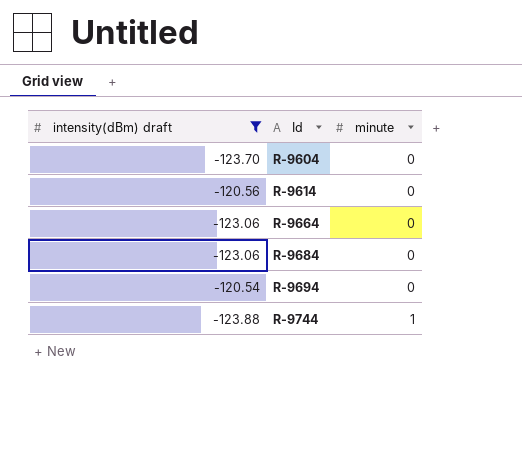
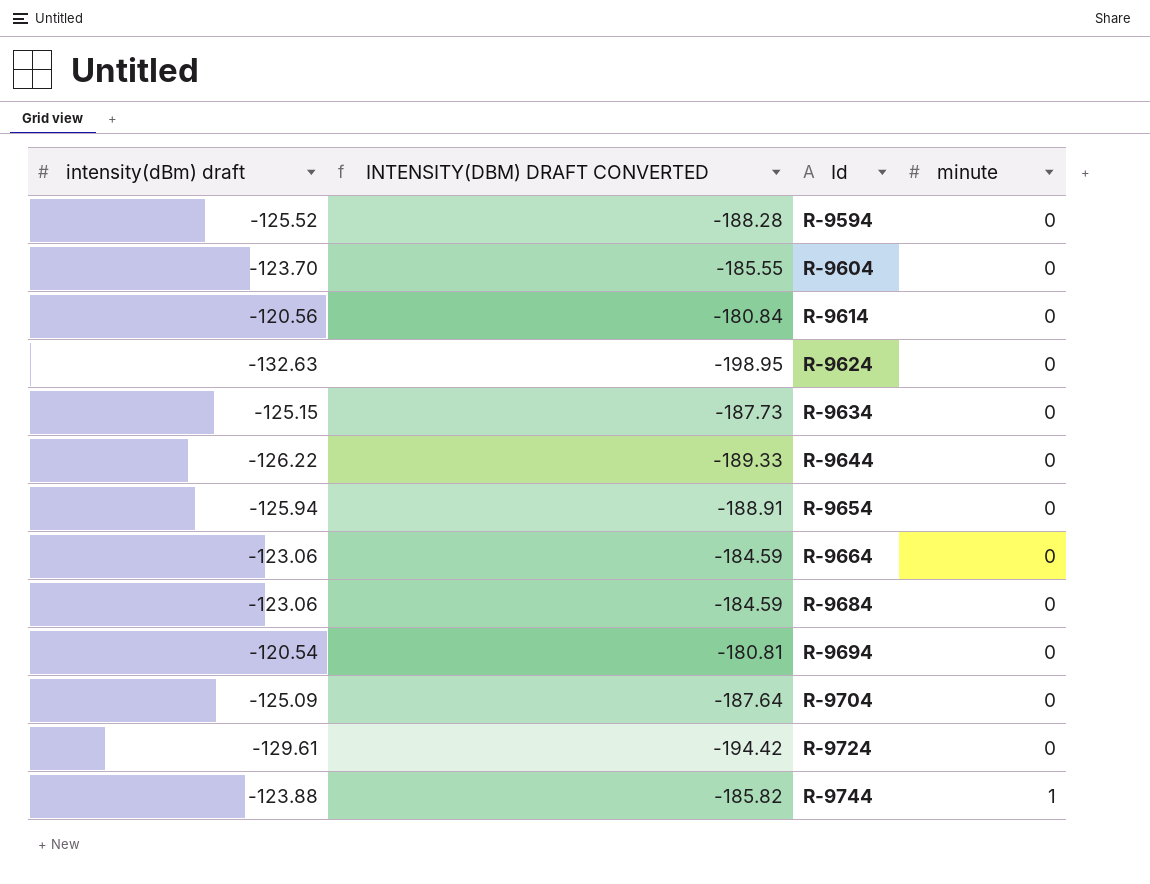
filter: intensity(dBm) draft >= -123.88 -> none
column INTENSITY(DBM) DRAFT CONVERTED | formula: none -> [intensity(dBm) draft] * 1.5

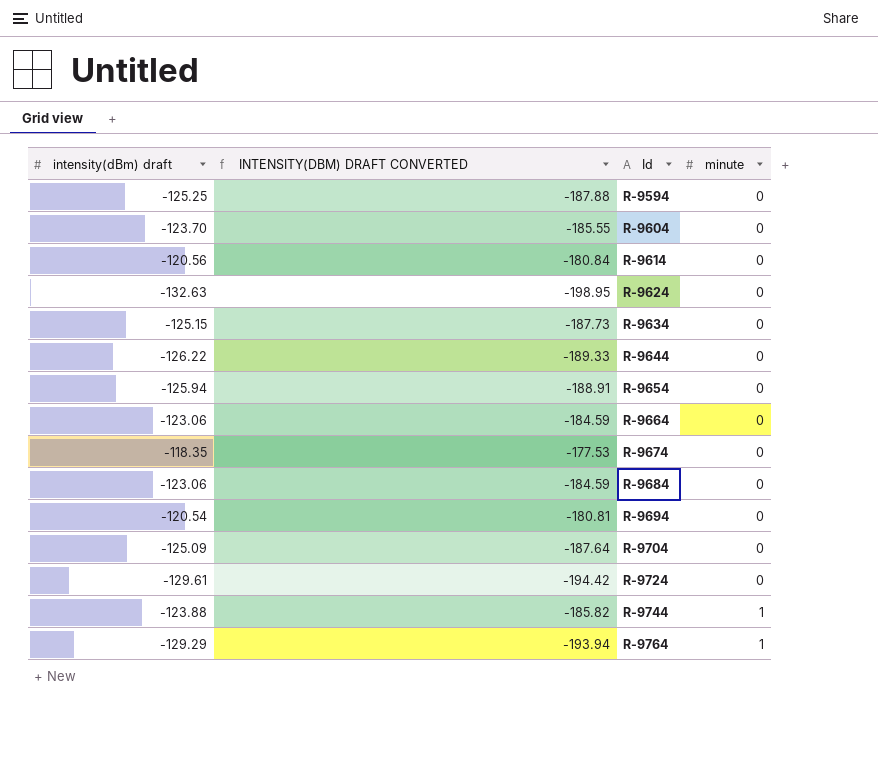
R-9594 | intensity(dBm) draft: -125.52 -> -125.25
R-9594 | INTENSITY(DBM) DRAFT CONVERTED: -188.28 -> -187.88
row R-9674: none -> -118.35 | -177.53 | 0
row R-9764: none -> -129.29 | -193.94 | 1

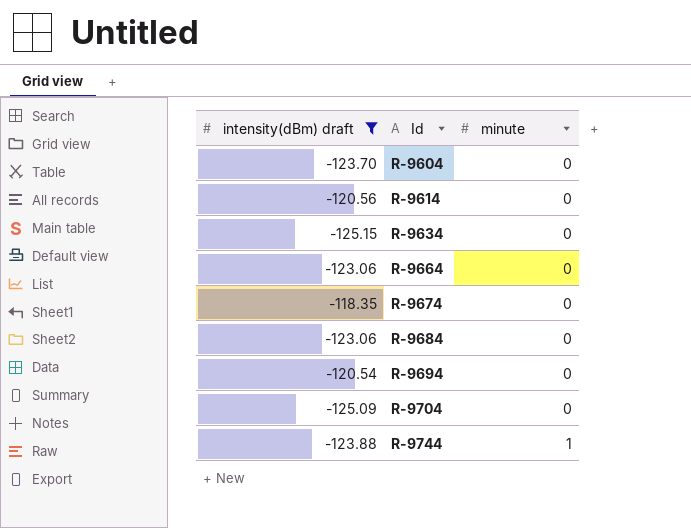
filter: none -> intensity(dBm) draft >= -125.15
column INTENSITY(DBM) DRAFT CONVERTED | formula: [intensity(dBm) draft] * 1.5 -> none

